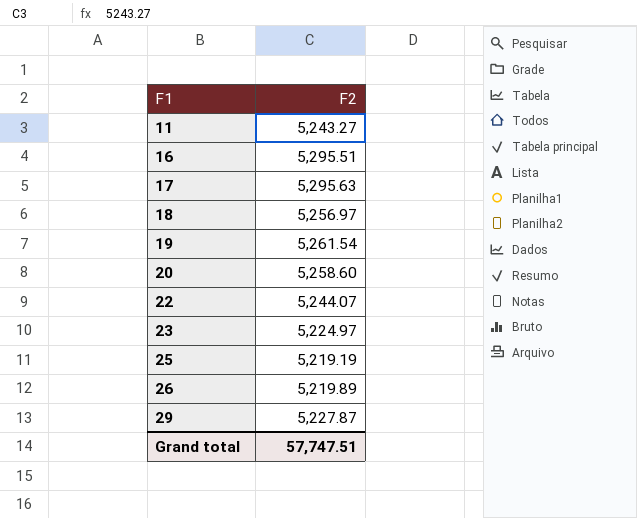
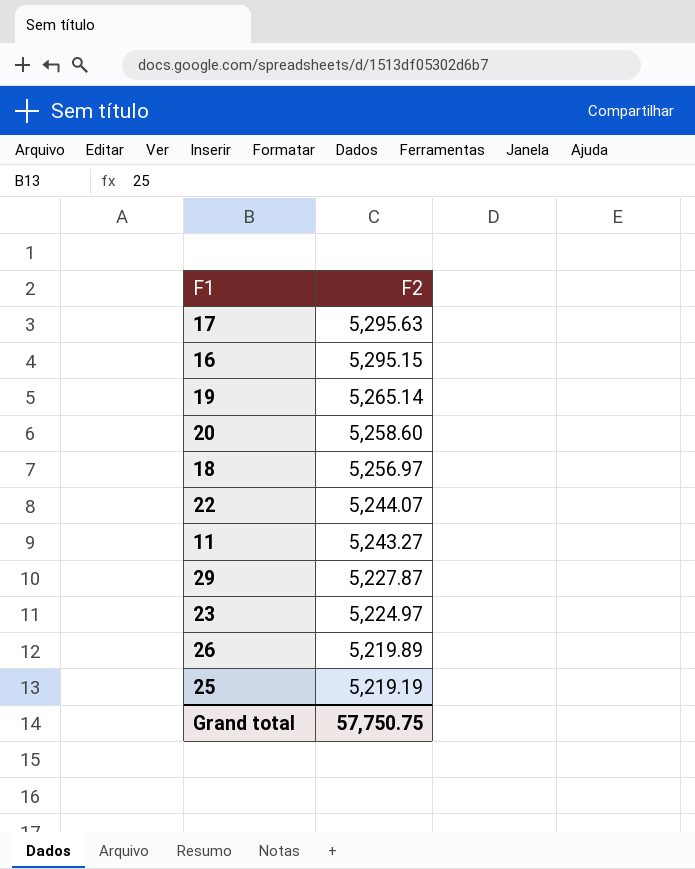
row order: F1 ascending -> F2 descending
16 | F2: 5,295.51 -> 5,295.15
19 | F2: 5,261.54 -> 5,265.14
Grand total | F2: 57,747.51 -> 57,750.75

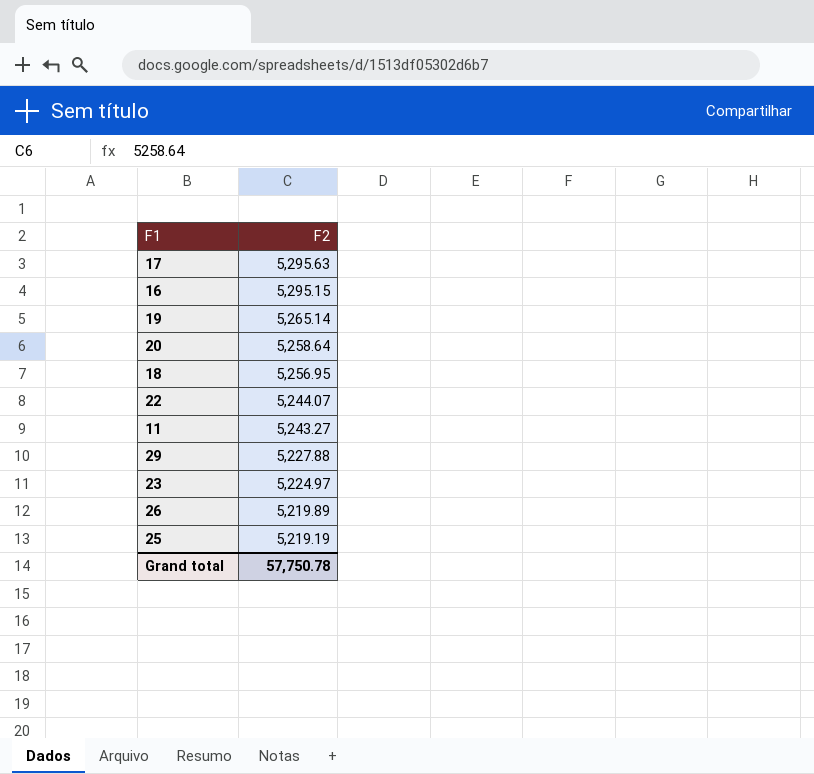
20 | F2: 5,258.60 -> 5,258.64
18 | F2: 5,256.97 -> 5,256.95
29 | F2: 5,227.87 -> 5,227.88
Grand total | F2: 57,750.75 -> 57,750.78

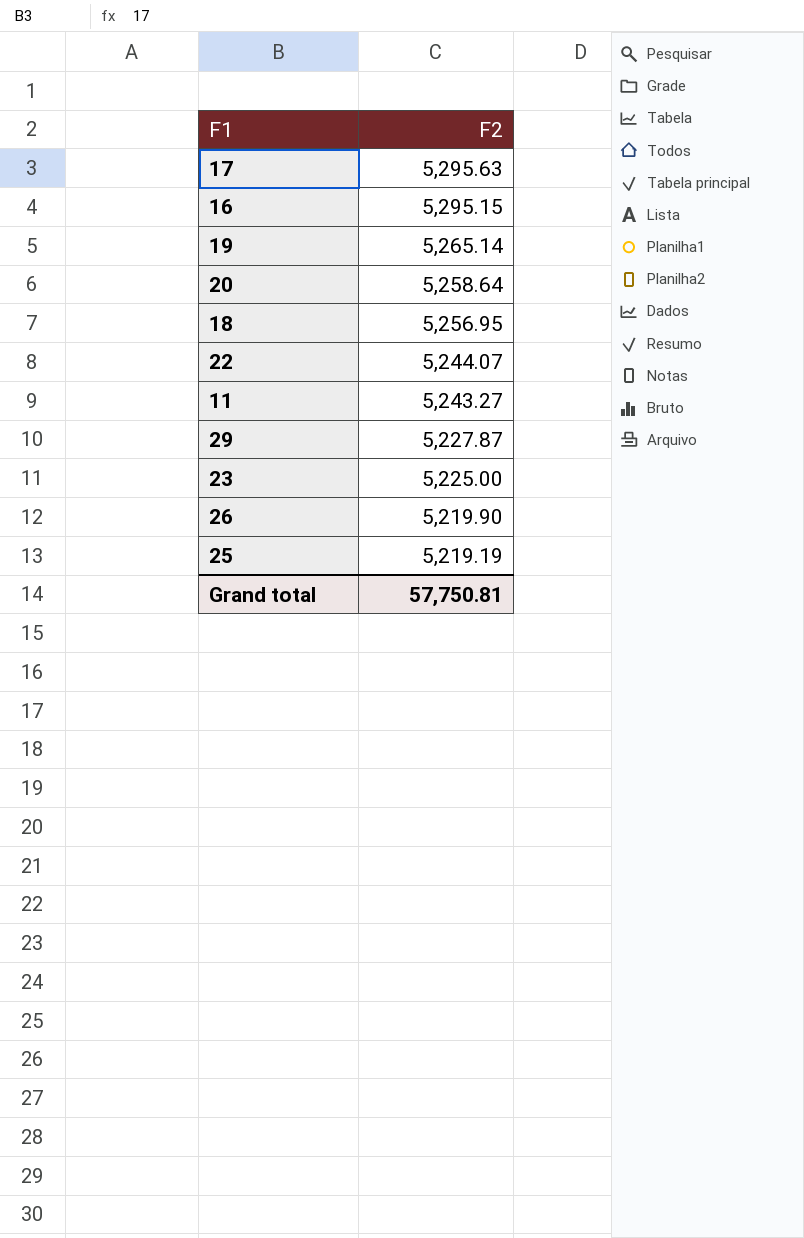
29 | F2: 5,227.88 -> 5,227.87
23 | F2: 5,224.97 -> 5,225.00
26 | F2: 5,219.89 -> 5,219.90
Grand total | F2: 57,750.78 -> 57,750.81

